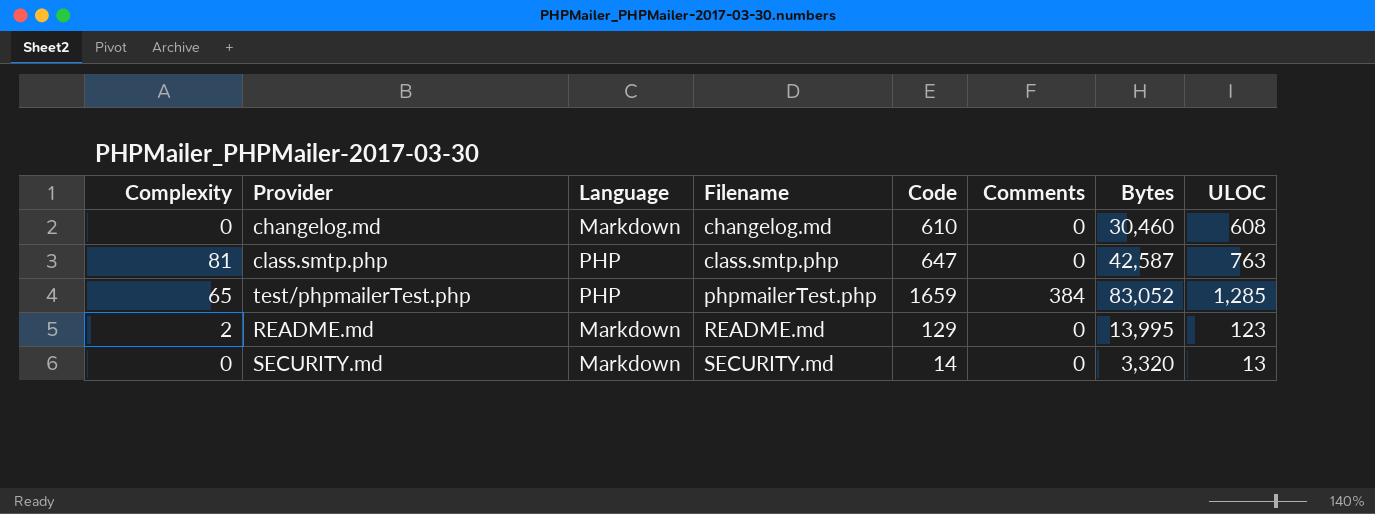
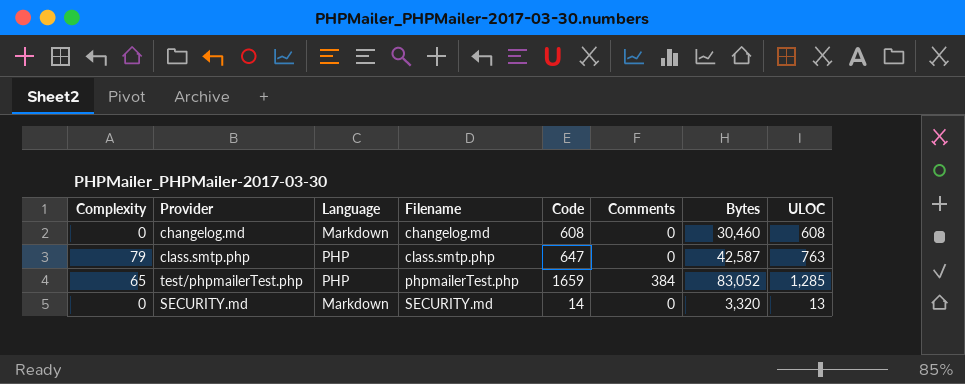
row README.md: 2 | Markdown | README.md | 129 | 0 | 13,995 | 123 -> none
changelog.md | Code: 610 -> 608
class.smtp.php | Complexity: 81 -> 79

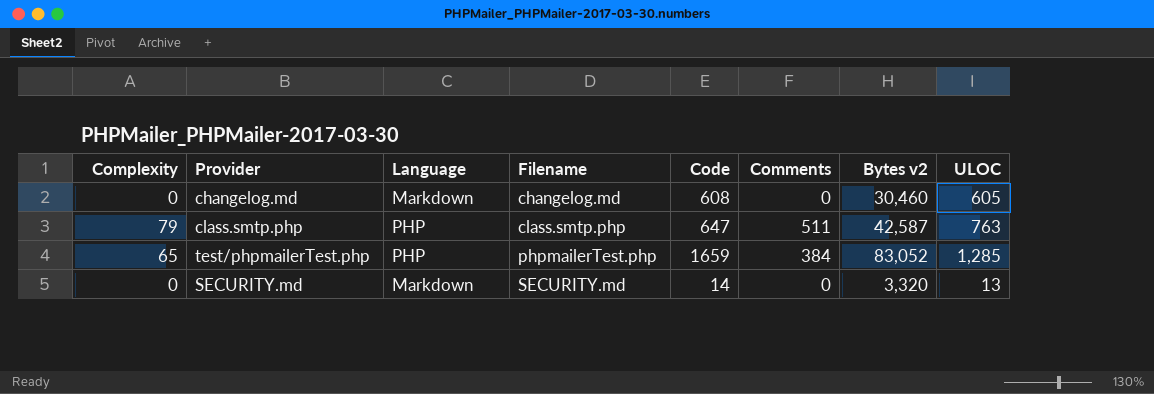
column name: Bytes -> Bytes v2
changelog.md | ULOC: 608 -> 605
class.smtp.php | Comments: 0 -> 511

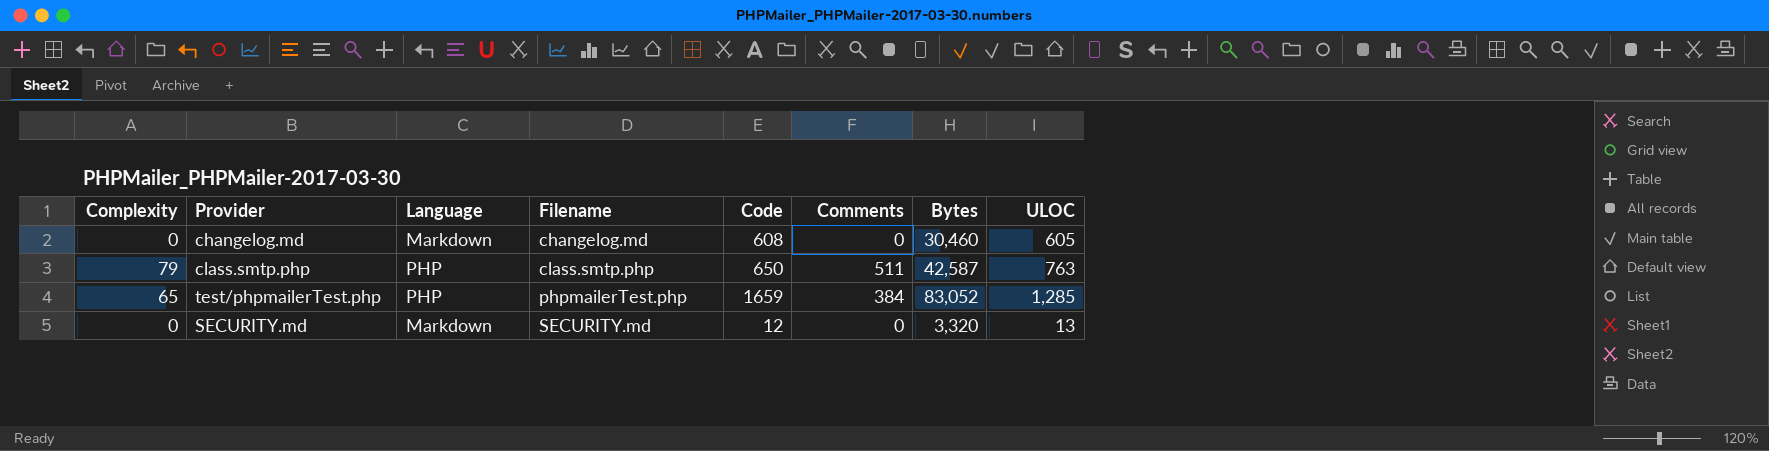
column name: Bytes v2 -> Bytes
class.smtp.php | Code: 647 -> 650
SECURITY.md | Code: 14 -> 12

